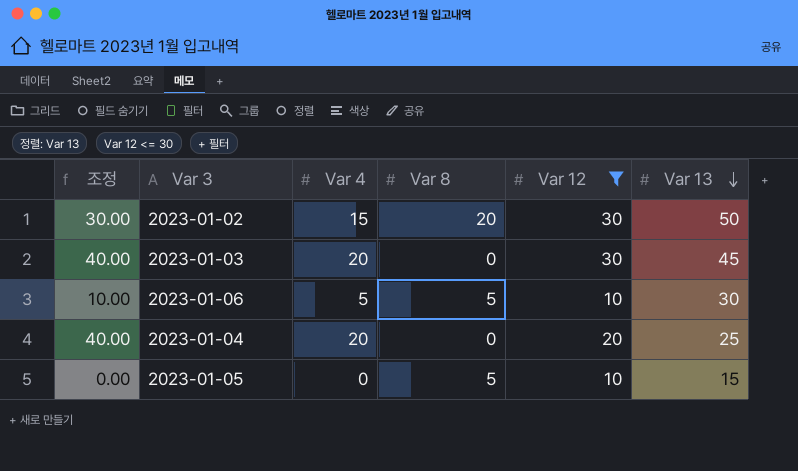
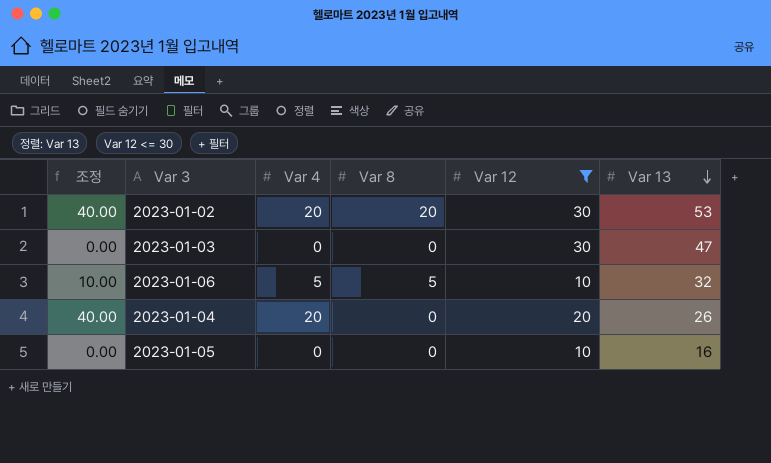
2023-01-02 | 조정: 30.00 -> 40.00
2023-01-02 | Var 4: 15 -> 20
2023-01-02 | Var 13: 50 -> 53
2023-01-03 | 조정: 40.00 -> 0.00
2023-01-03 | Var 4: 20 -> 0
2023-01-03 | Var 13: 45 -> 47
2023-01-06 | Var 13: 30 -> 32
2023-01-04 | Var 13: 25 -> 26
2023-01-05 | Var 8: 5 -> 0
2023-01-05 | Var 13: 15 -> 16

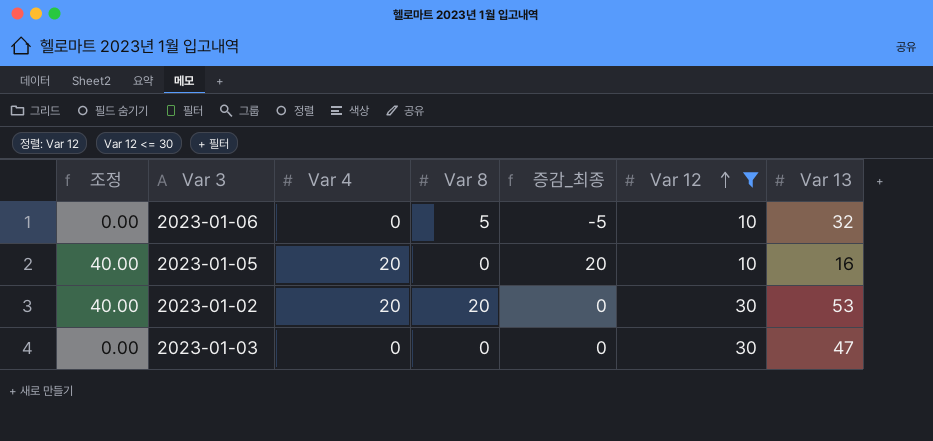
row order: Var 13 descending -> Var 12 ascending
column 증감_최종 | formula: none -> [Var 4] - [Var 8]
row 2023-01-04: 40.00 | 20 | 0 | 20 | 26 -> none
2023-01-06 | 조정: 10.00 -> 0.00
2023-01-06 | Var 4: 5 -> 0
2023-01-05 | 조정: 0.00 -> 40.00
2023-01-05 | Var 4: 0 -> 20

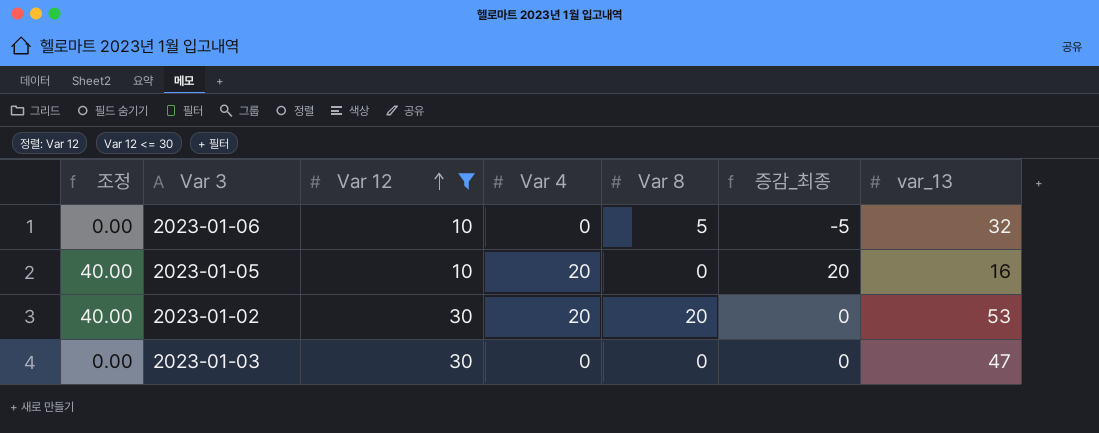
column Var 12 | position: 6 -> 3
column name: Var 13 -> var_13

